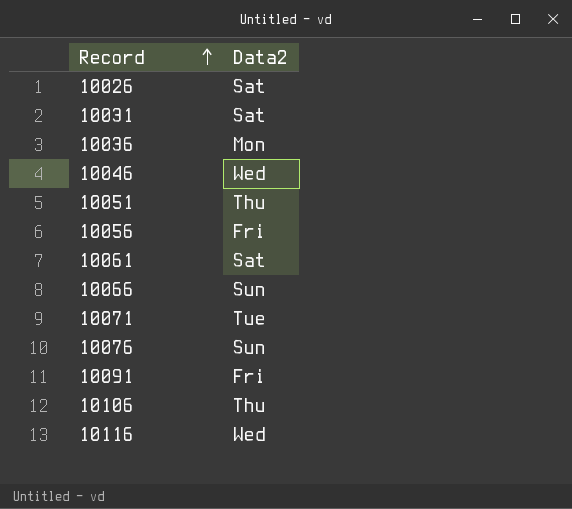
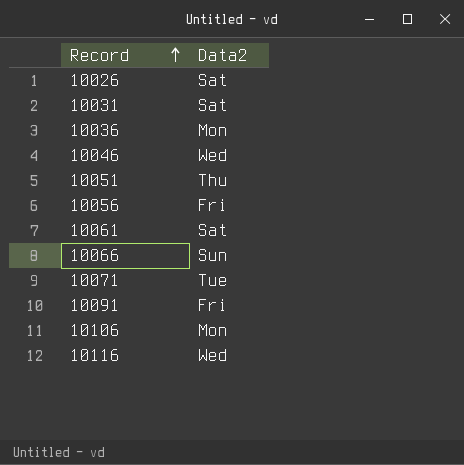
row 10076: Sun -> none
10106 | Data2: Thu -> Mon

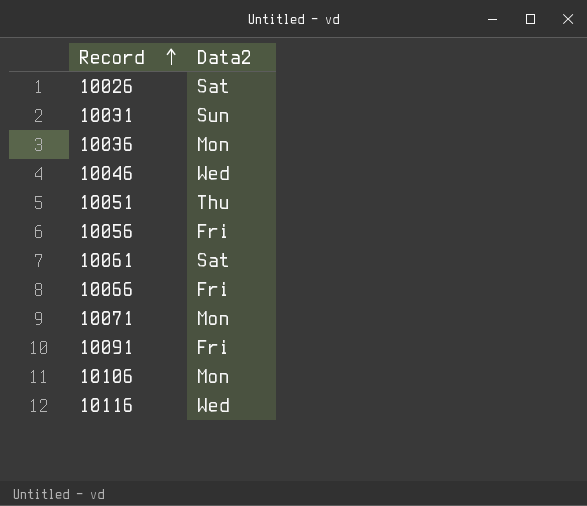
10031 | Data2: Sat -> Sun
10066 | Data2: Sun -> Fri
10071 | Data2: Tue -> Mon

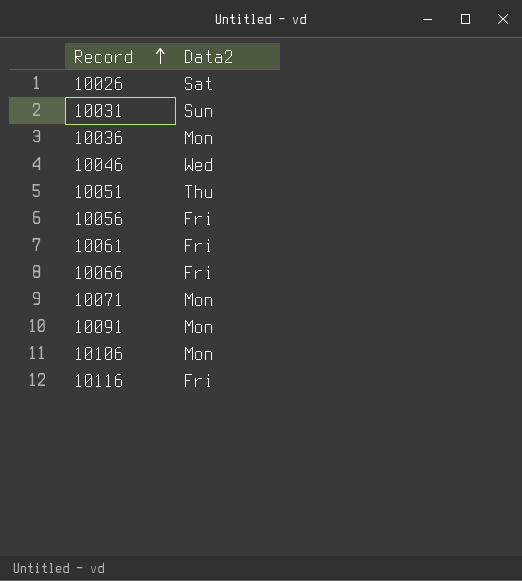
10061 | Data2: Sat -> Fri
10091 | Data2: Fri -> Mon
10116 | Data2: Wed -> Fri

